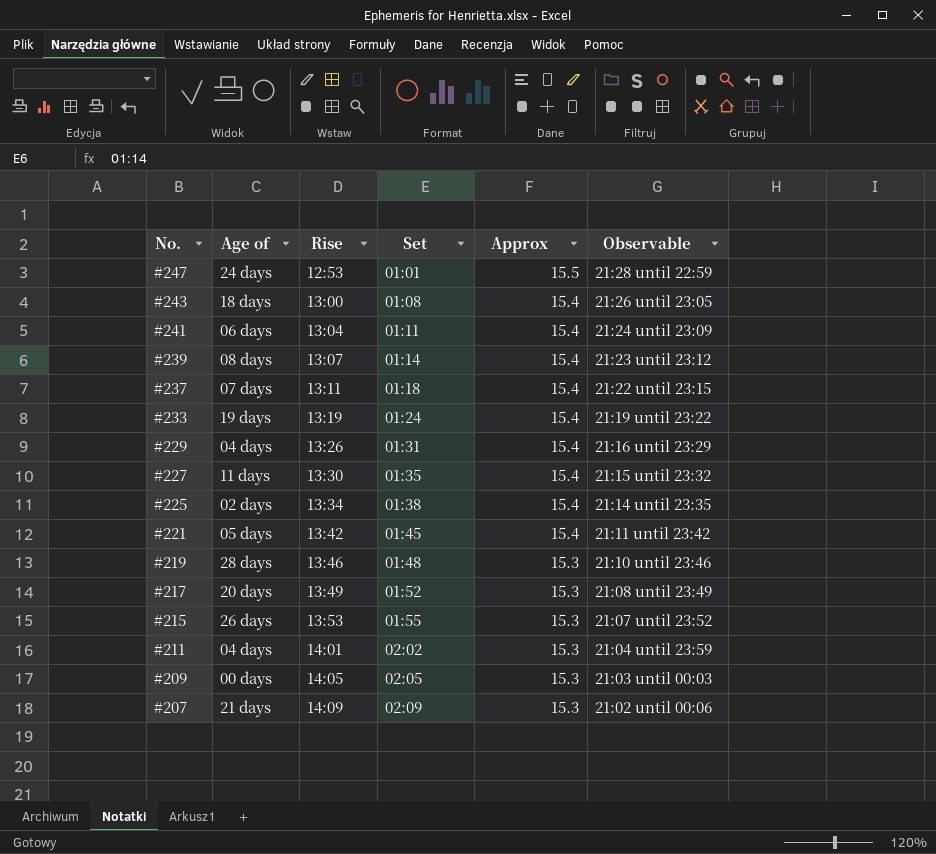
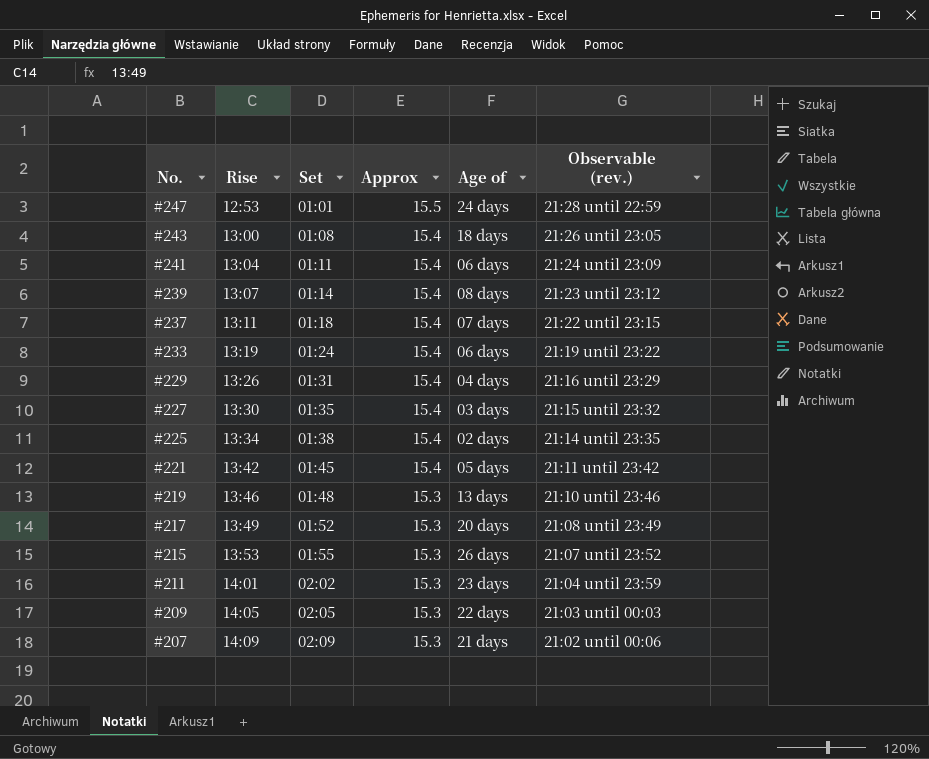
column Age of | position: 2 -> 5
column name: Observable -> Observable (rev.)
#233 | Age of: 19 days -> 06 days
#227 | Age of: 11 days -> 03 days
#219 | Age of: 28 days -> 13 days
#211 | Age of: 04 days -> 23 days
#209 | Age of: 00 days -> 22 days

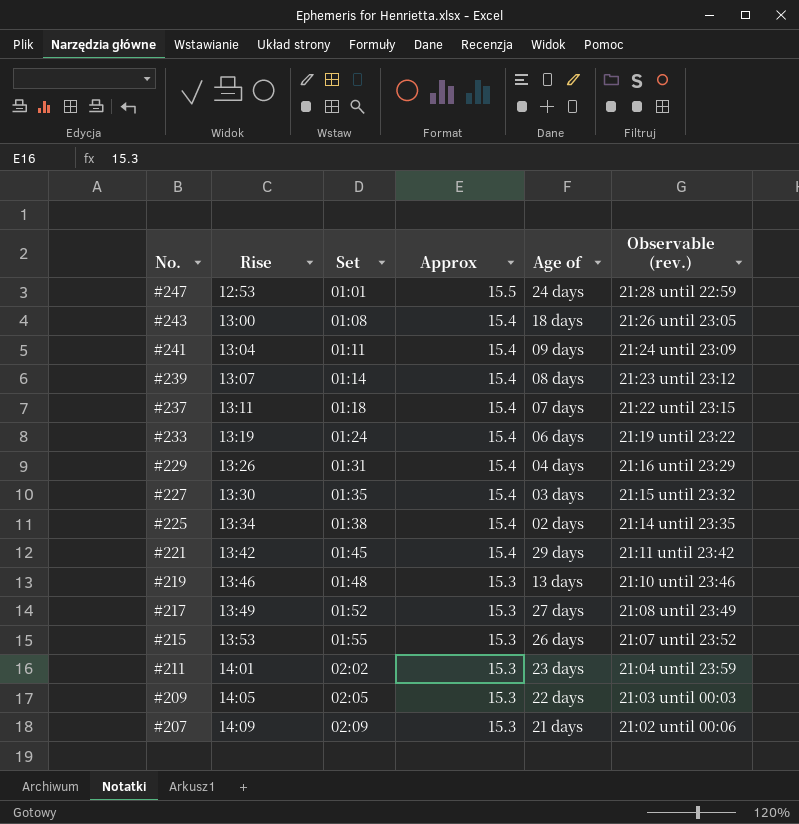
#241 | Age of: 06 days -> 09 days
#221 | Age of: 05 days -> 29 days
#217 | Age of: 20 days -> 27 days

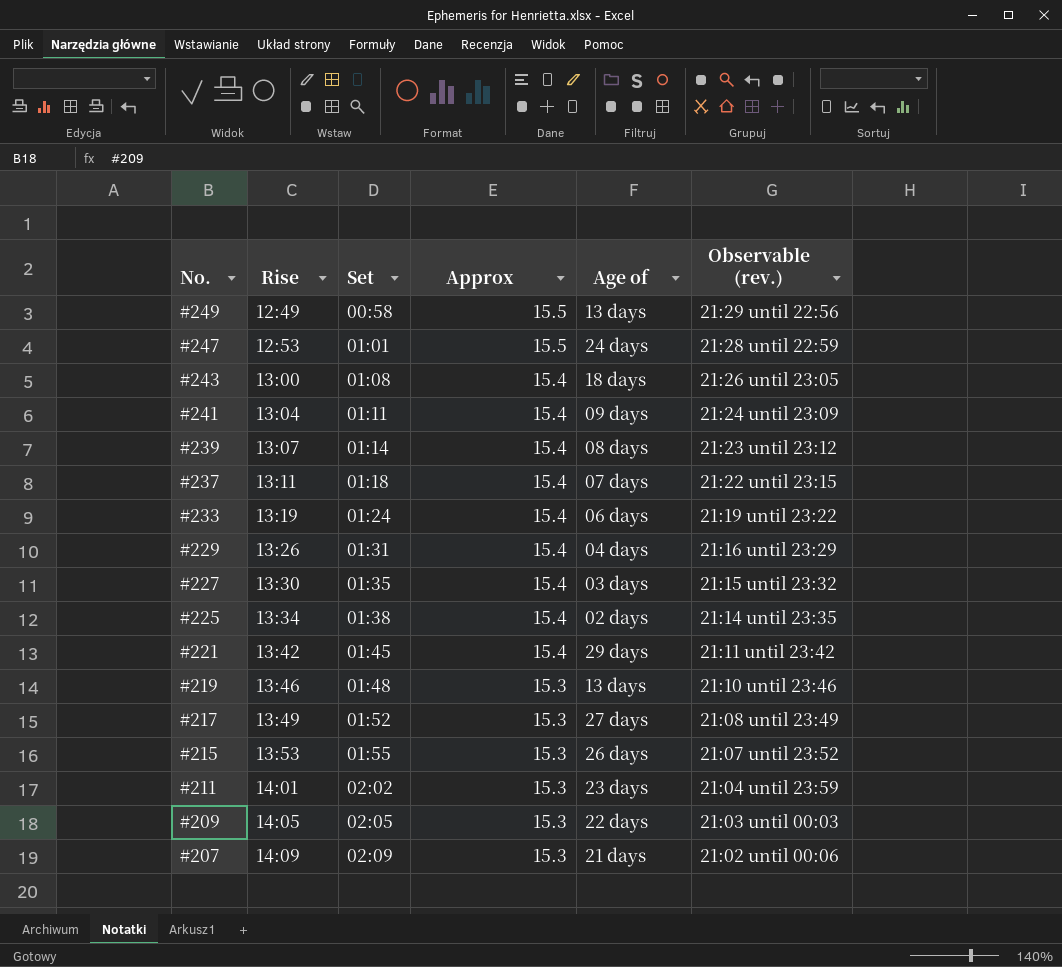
row #249: none -> 12:49 | 00:58 | 15.5 | 13 days | 21:29 until 22:56

